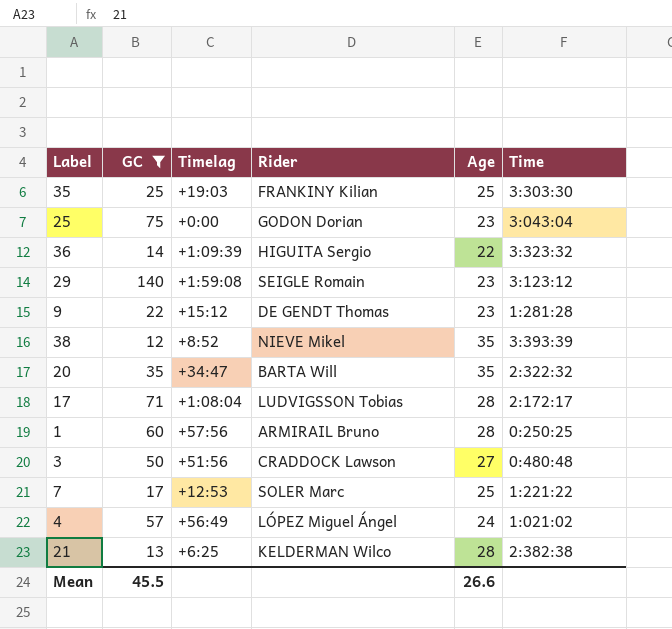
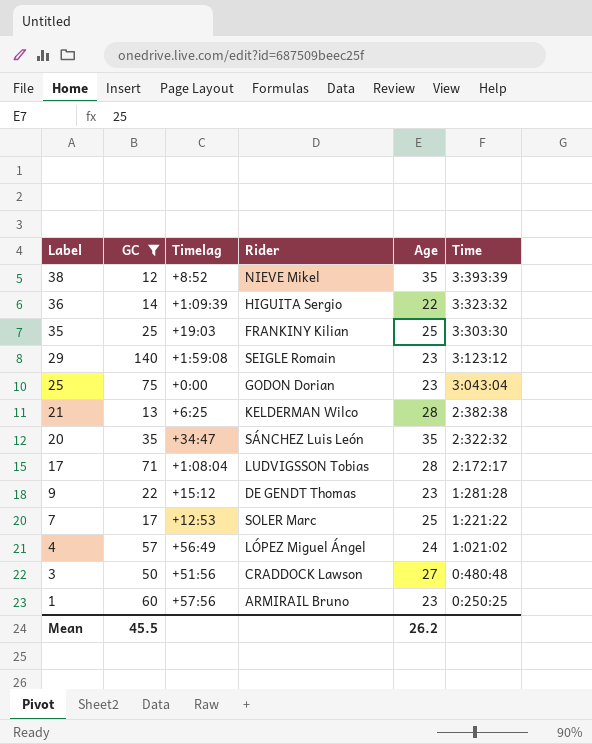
row order: none -> Label descending
20 | Rider: BARTA Will -> SÁNCHEZ Luis León
1 | Age: 28 -> 23
Mean | Age: 26.6 -> 26.2

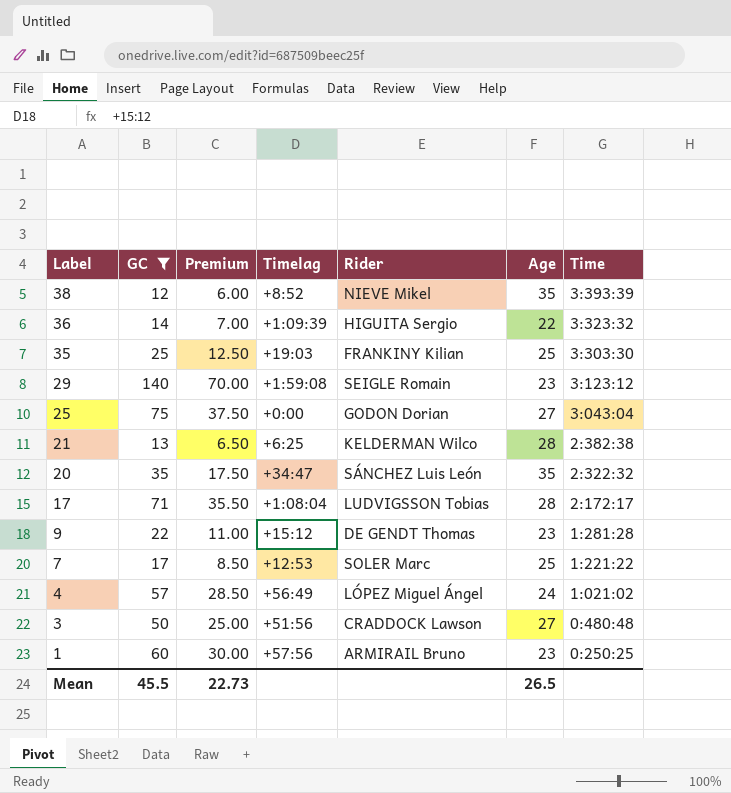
column Premium | formula: none -> [GC] * 0.5
25 | Age: 23 -> 27
Mean | Age: 26.2 -> 26.5

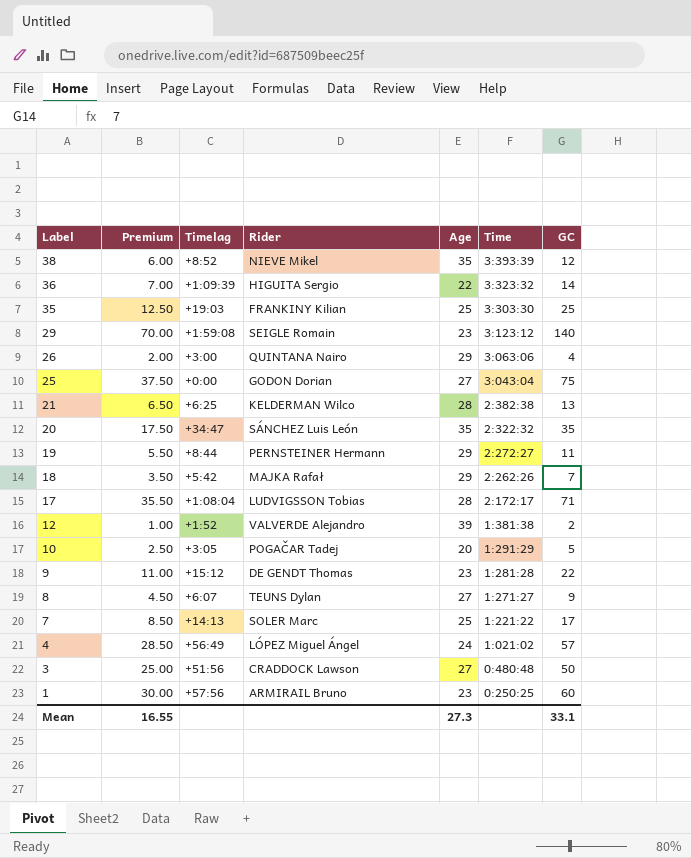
filter: GC >= 12 -> none
column GC | position: 2 -> 7
7 | Timelag: +12:53 -> +14:13
Mean | Premium: 22.73 -> 16.55
Mean | Age: 26.5 -> 27.3
Mean | GC: 45.5 -> 33.1

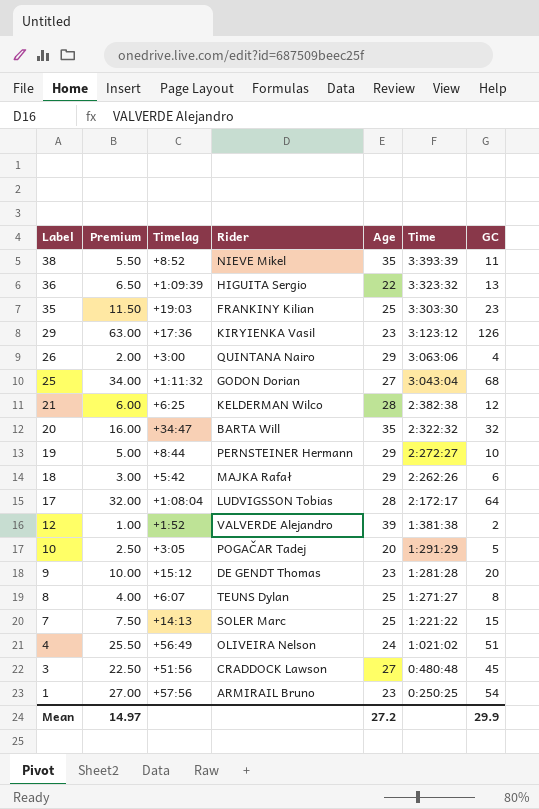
38 | Premium: 6.00 -> 5.50
38 | GC: 12 -> 11
36 | Premium: 7.00 -> 6.50
36 | GC: 14 -> 13
35 | Premium: 12.50 -> 11.50
35 | GC: 25 -> 23
29 | Premium: 70.00 -> 63.00
29 | Timelag: +1:59:08 -> +17:36
29 | Rider: SEIGLE Romain -> KIRYIENKA Vasil
29 | GC: 140 -> 126
25 | Premium: 37.50 -> 34.00
25 | Timelag: +0:00 -> +1:11:32
25 | GC: 75 -> 68
21 | Premium: 6.50 -> 6.00
21 | GC: 13 -> 12
20 | Premium: 17.50 -> 16.00
20 | Rider: SÁNCHEZ Luis León -> BARTA Will
20 | GC: 35 -> 32
19 | Premium: 5.50 -> 5.00
19 | GC: 11 -> 10
18 | Premium: 3.50 -> 3.00
18 | GC: 7 -> 6
17 | Premium: 35.50 -> 32.00
17 | GC: 71 -> 64
9 | Premium: 11.00 -> 10.00
9 | GC: 22 -> 20
8 | Premium: 4.50 -> 4.00
8 | Age: 27 -> 25
8 | GC: 9 -> 8
7 | Premium: 8.50 -> 7.50
7 | GC: 17 -> 15
4 | Premium: 28.50 -> 25.50
4 | Rider: LÓPEZ Miguel Ángel -> OLIVEIRA Nelson
4 | GC: 57 -> 51
3 | Premium: 25.00 -> 22.50
3 | GC: 50 -> 45
1 | Premium: 30.00 -> 27.00
1 | GC: 60 -> 54
Mean | Premium: 16.55 -> 14.97
Mean | Age: 27.3 -> 27.2
Mean | GC: 33.1 -> 29.9

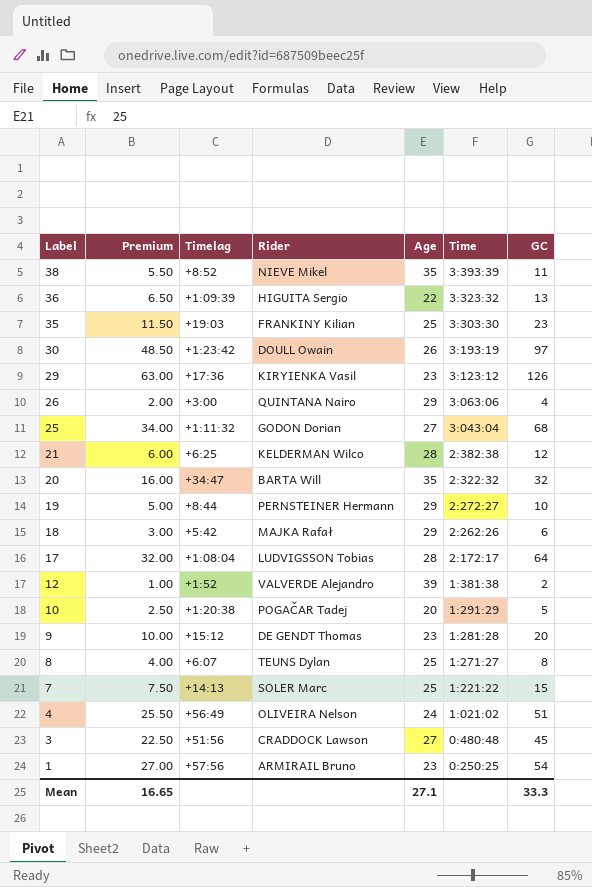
row 30: none -> 48.50 | +1:23:42 | DOULL Owain | 26 | 3:193:19 | 97
10 | Timelag: +3:05 -> +1:20:38
Mean | Premium: 14.97 -> 16.65
Mean | Age: 27.2 -> 27.1
Mean | GC: 29.9 -> 33.3

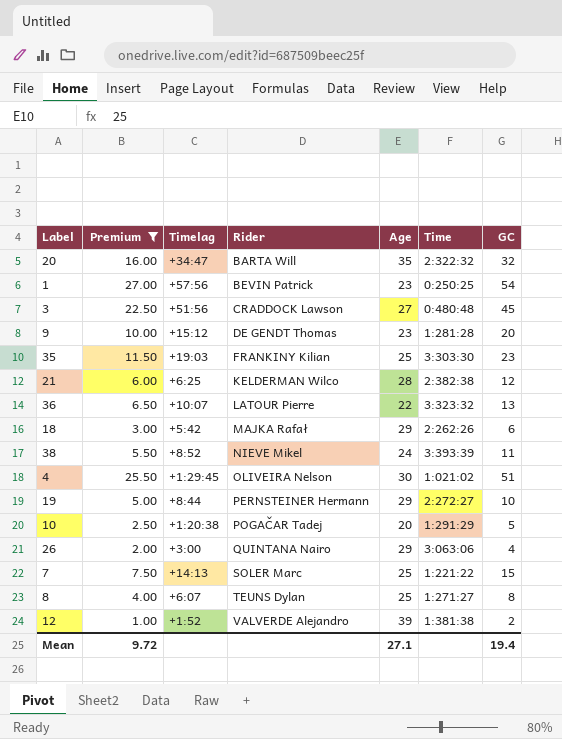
filter: none -> Premium <= 27.00
row order: Label descending -> Rider ascending
1 | Rider: ARMIRAIL Bruno -> BEVIN Patrick
36 | Timelag: +1:09:39 -> +10:07
36 | Rider: HIGUITA Sergio -> LATOUR Pierre
38 | Age: 35 -> 24
4 | Timelag: +56:49 -> +1:29:45
4 | Age: 24 -> 30
Mean | Premium: 16.65 -> 9.72
Mean | GC: 33.3 -> 19.4

